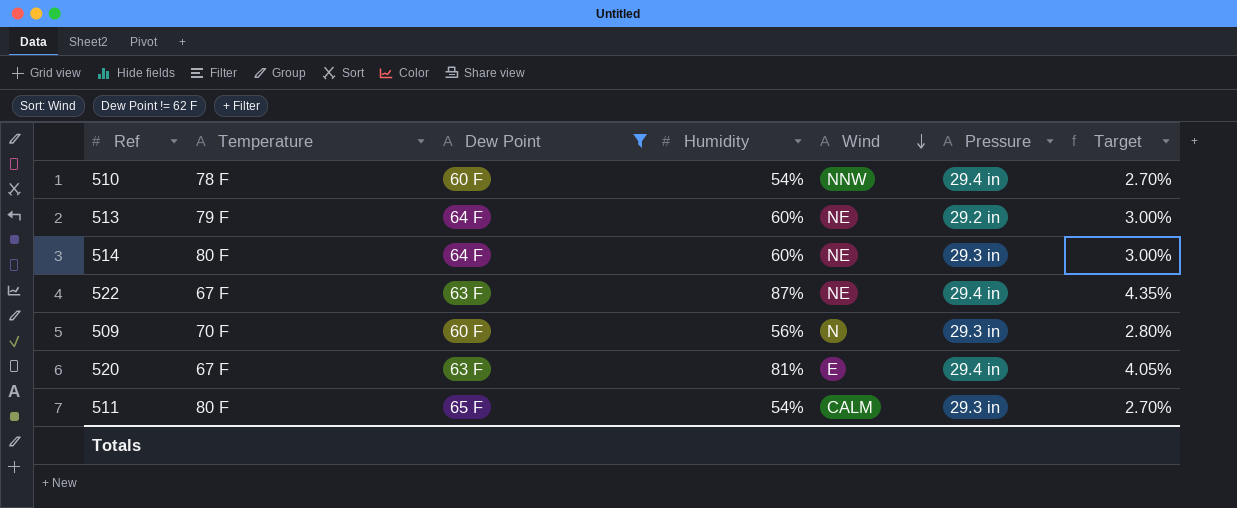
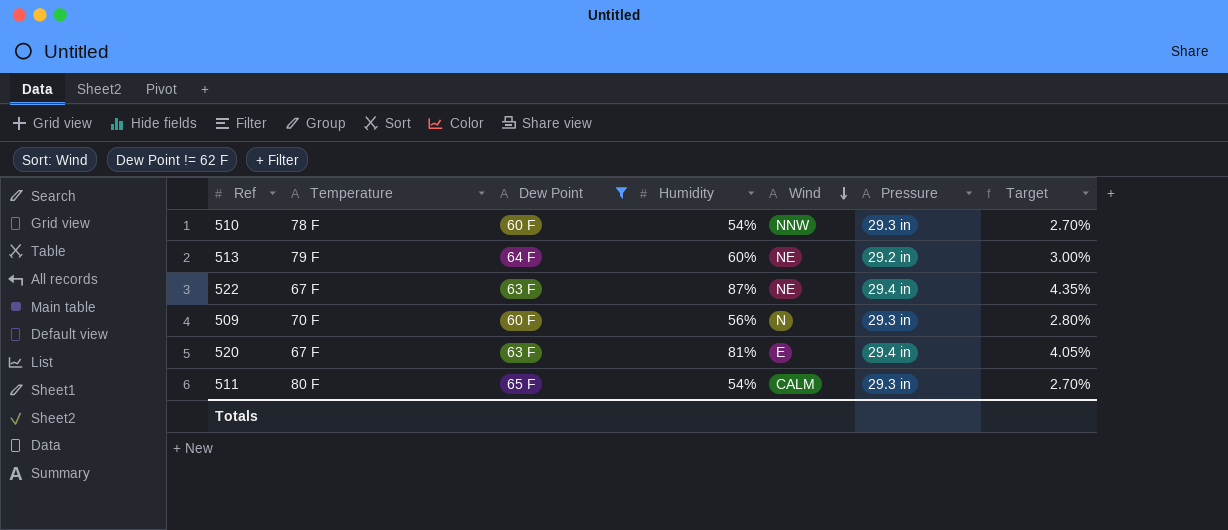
row 514: 80 F | 64 F | 60% | NE | 29.3 in | 3.00% -> none
510 | Pressure: 29.4 in -> 29.3 in

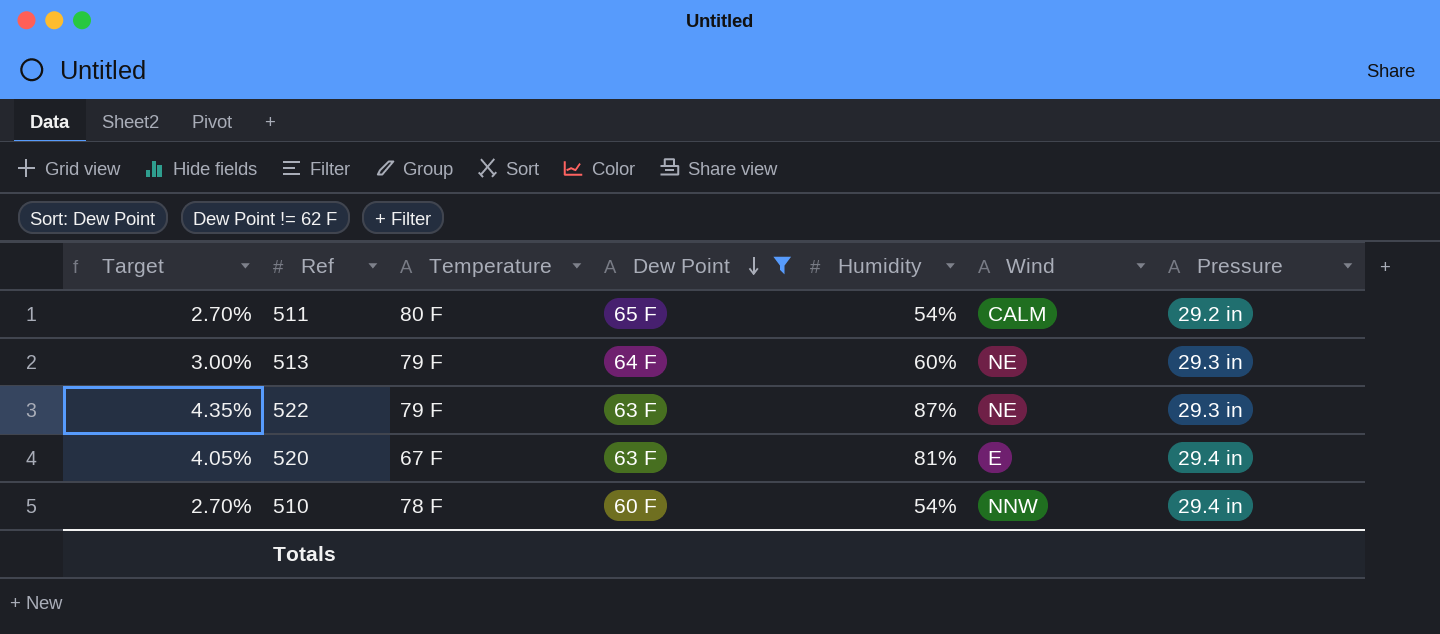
row order: Wind descending -> Dew Point descending
column Target | position: 7 -> 1
row 509: 70 F | 60 F | 56% | N | 29.3 in | 2.80% -> none
511 | Pressure: 29.3 in -> 29.2 in
513 | Pressure: 29.2 in -> 29.3 in
522 | Temperature: 67 F -> 79 F
522 | Pressure: 29.4 in -> 29.3 in
510 | Pressure: 29.3 in -> 29.4 in

